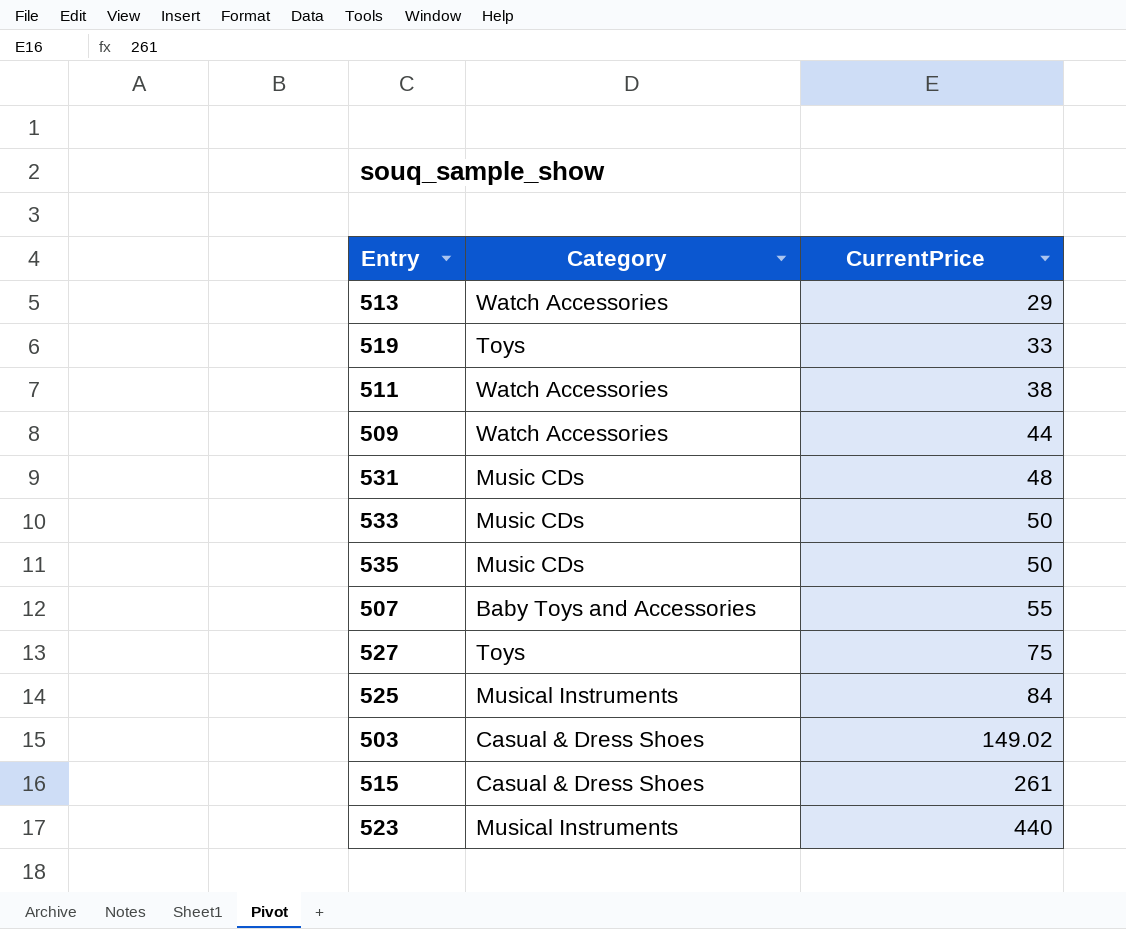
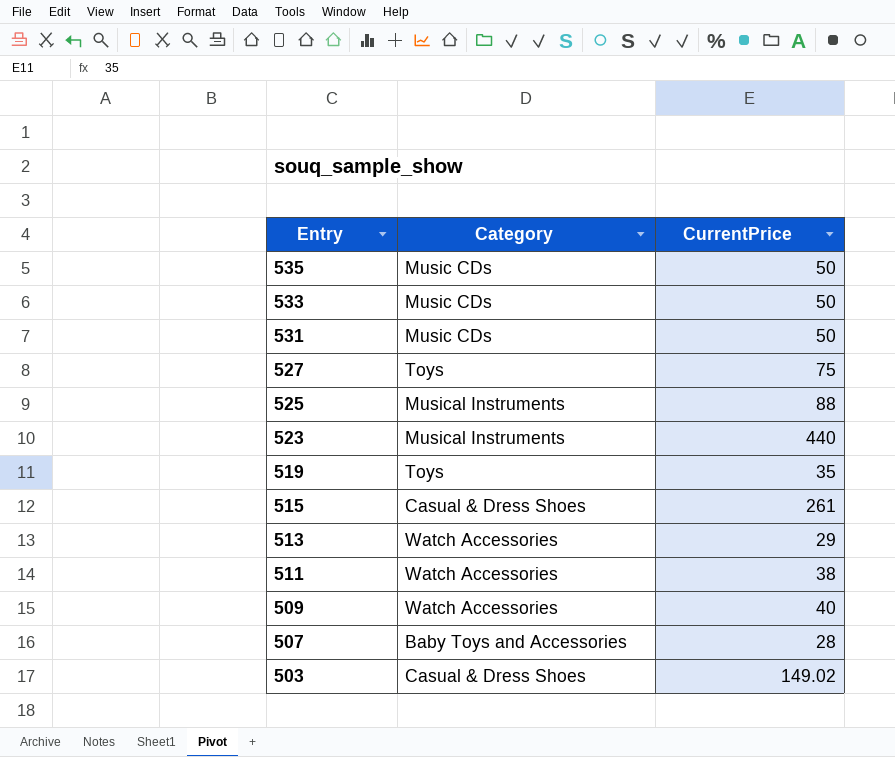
row order: CurrentPrice ascending -> Entry descending
531 | CurrentPrice: 48 -> 50
525 | CurrentPrice: 84 -> 88
519 | CurrentPrice: 33 -> 35
509 | CurrentPrice: 44 -> 40
507 | CurrentPrice: 55 -> 28

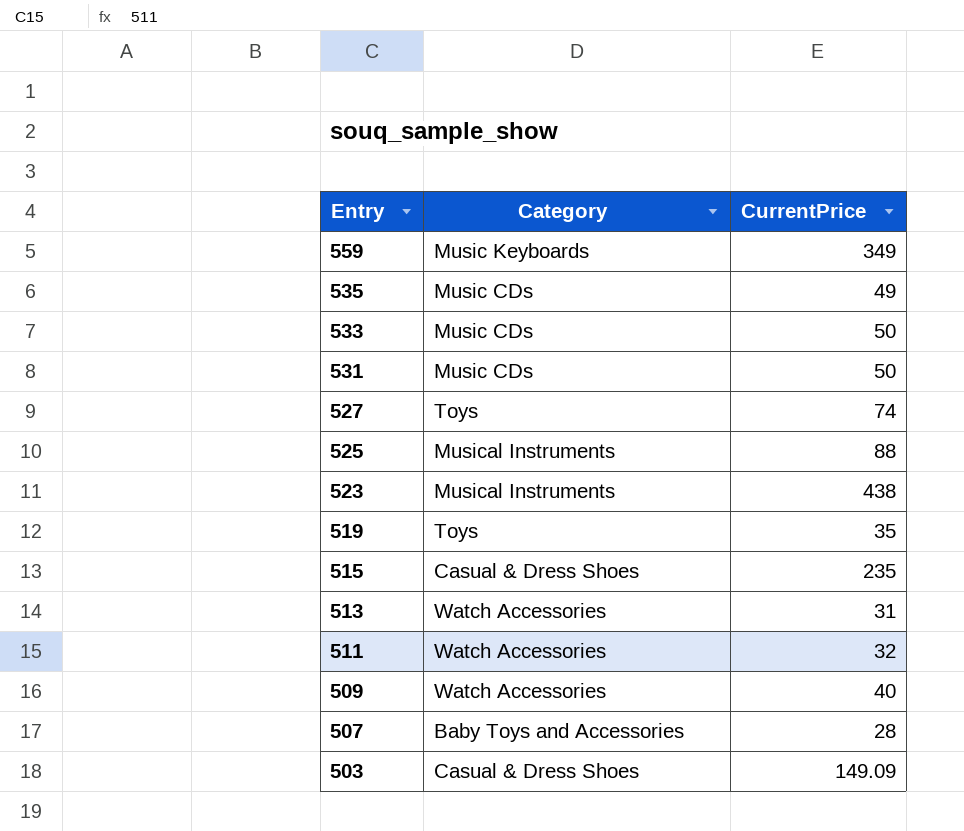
row 559: none -> Music Keyboards | 349
535 | CurrentPrice: 50 -> 49
527 | CurrentPrice: 75 -> 74
523 | CurrentPrice: 440 -> 438
515 | CurrentPrice: 261 -> 235
513 | CurrentPrice: 29 -> 31
511 | CurrentPrice: 38 -> 32
503 | CurrentPrice: 149.02 -> 149.09

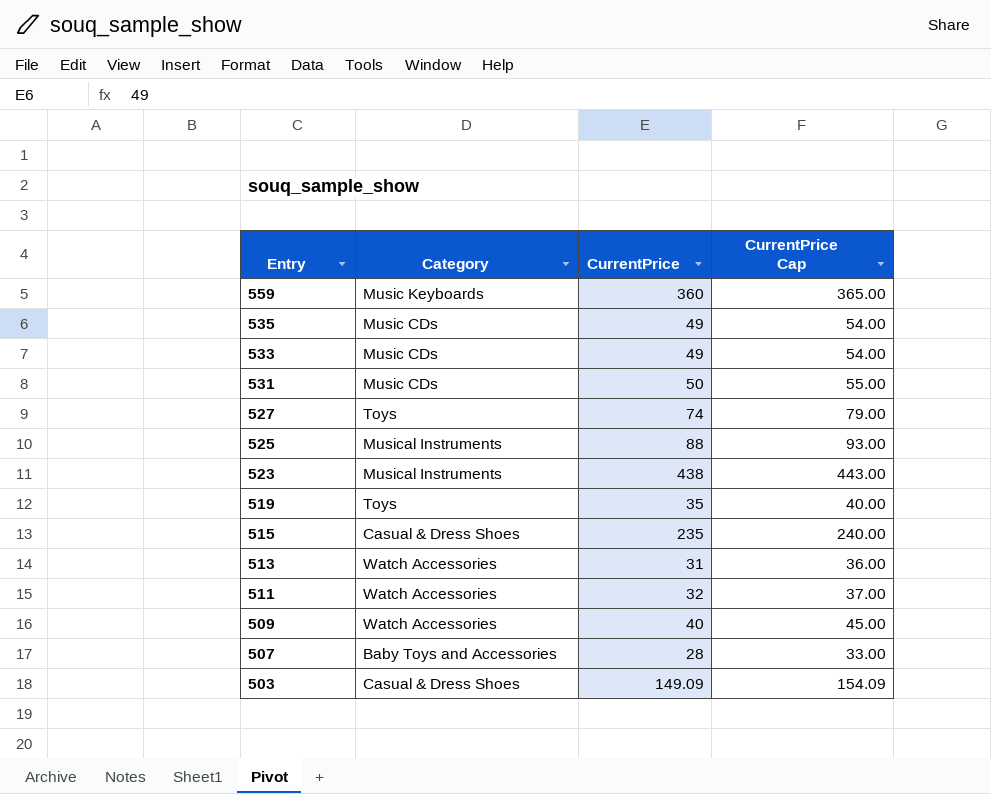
column CurrentPrice Cap | formula: none -> [CurrentPrice] + 5
559 | CurrentPrice: 349 -> 360
533 | CurrentPrice: 50 -> 49

